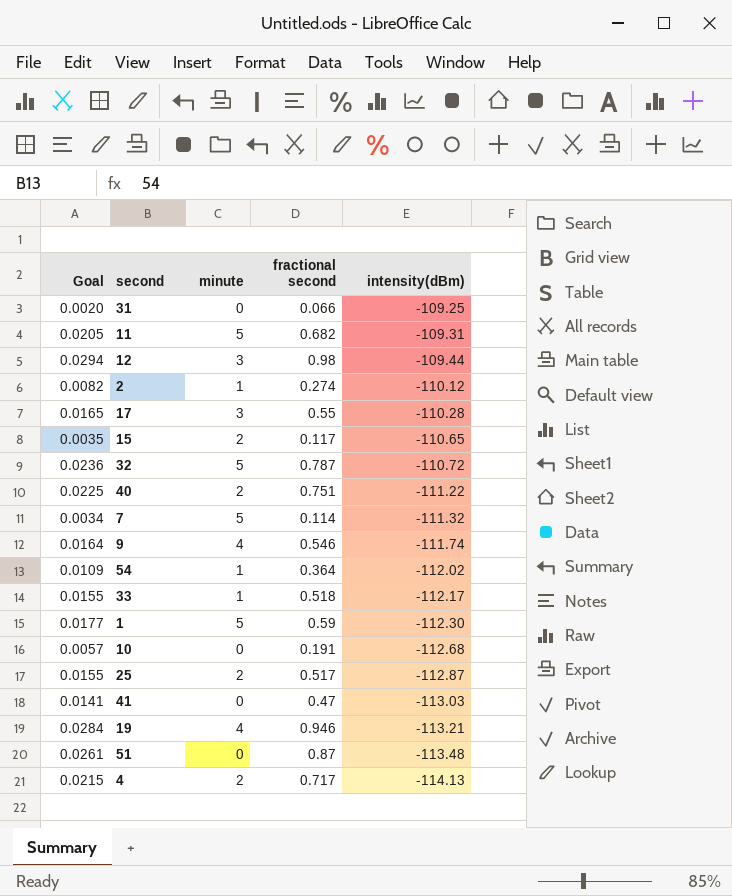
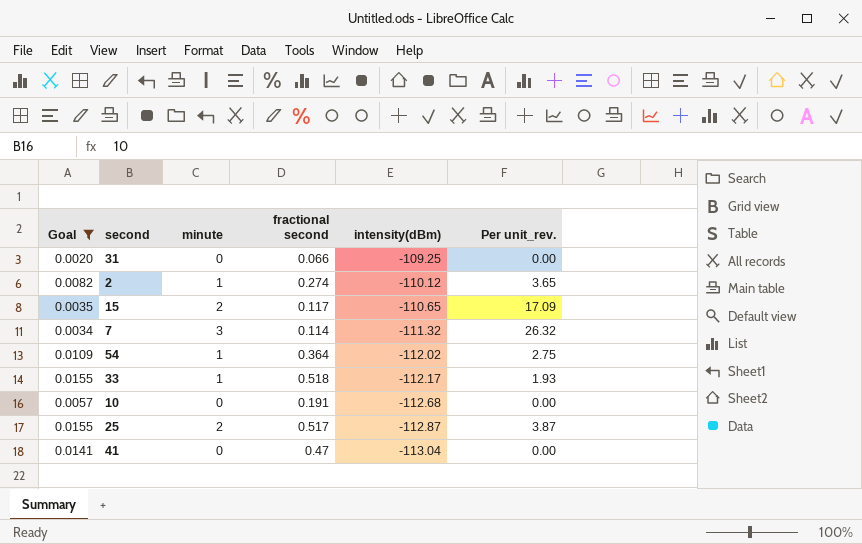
filter: none -> Goal <= 0.0155
column Per unit_rev. | formula: none -> [minute] / [fractional second]
7 | minute: 5 -> 3
41 | intensity(dBm): -113.03 -> -113.04

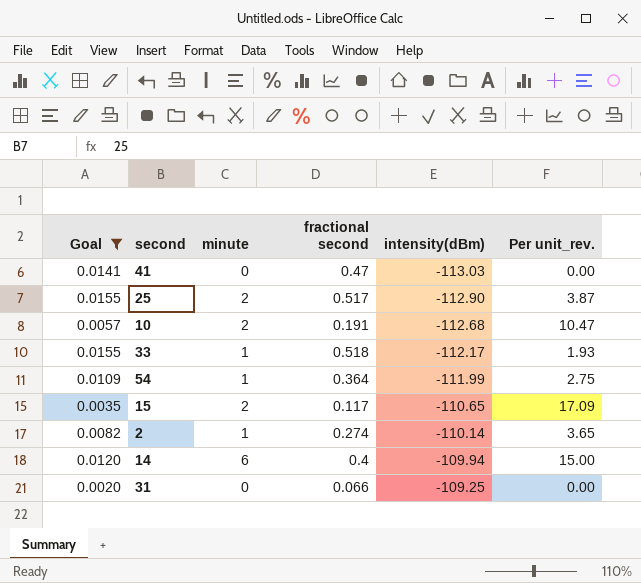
row order: intensity(dBm) descending -> intensity(dBm) ascending
row 7: 0.0034 | 3 | 0.114 | -111.32 | 26.32 -> none
41 | intensity(dBm): -113.04 -> -113.03
25 | intensity(dBm): -112.87 -> -112.90
10 | minute: 0 -> 2
10 | Per unit_rev.: 0.00 -> 10.47
54 | intensity(dBm): -112.02 -> -111.99
2 | intensity(dBm): -110.12 -> -110.14
row 14: none -> 0.0120 | 6 | 0.4 | -109.94 | 15.00

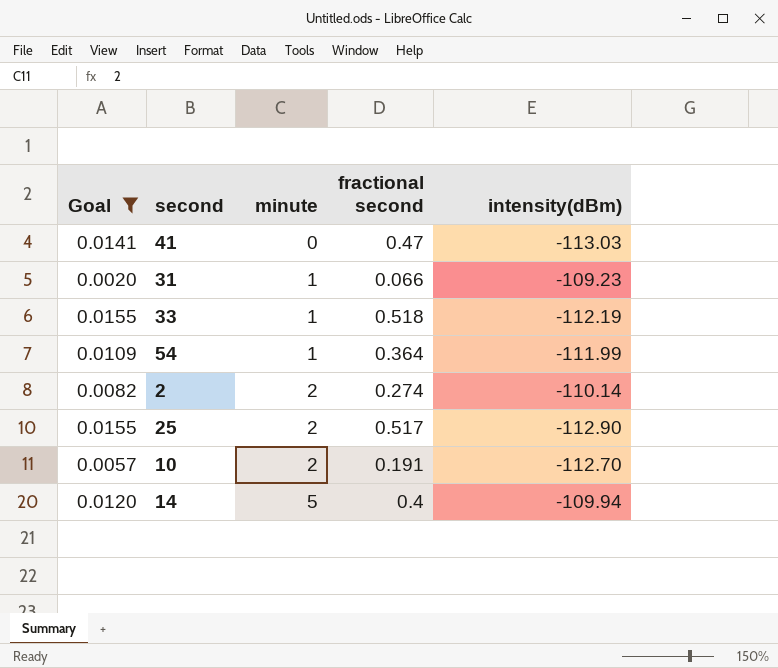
row order: intensity(dBm) ascending -> minute ascending
column Per unit_rev. | formula: [minute] / [fractional second] -> none
row 15: 0.0035 | 2 | 0.117 | -110.65 | 17.09 -> none
31 | minute: 0 -> 1
31 | intensity(dBm): -109.25 -> -109.23
33 | intensity(dBm): -112.17 -> -112.19
2 | minute: 1 -> 2
10 | intensity(dBm): -112.68 -> -112.70
14 | minute: 6 -> 5

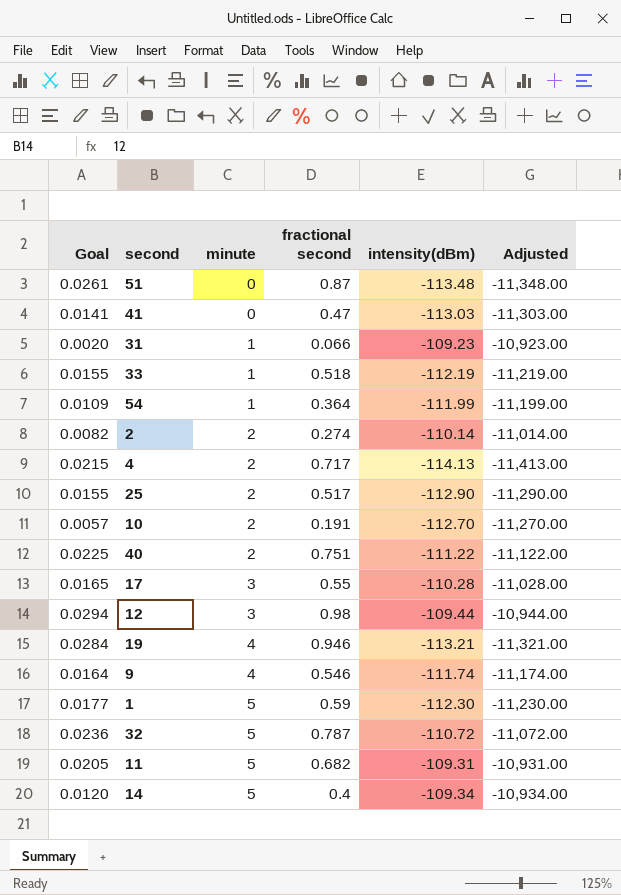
filter: Goal <= 0.0155 -> none
column Adjusted | formula: none -> [intensity(dBm)] * 100
14 | intensity(dBm): -109.94 -> -109.34

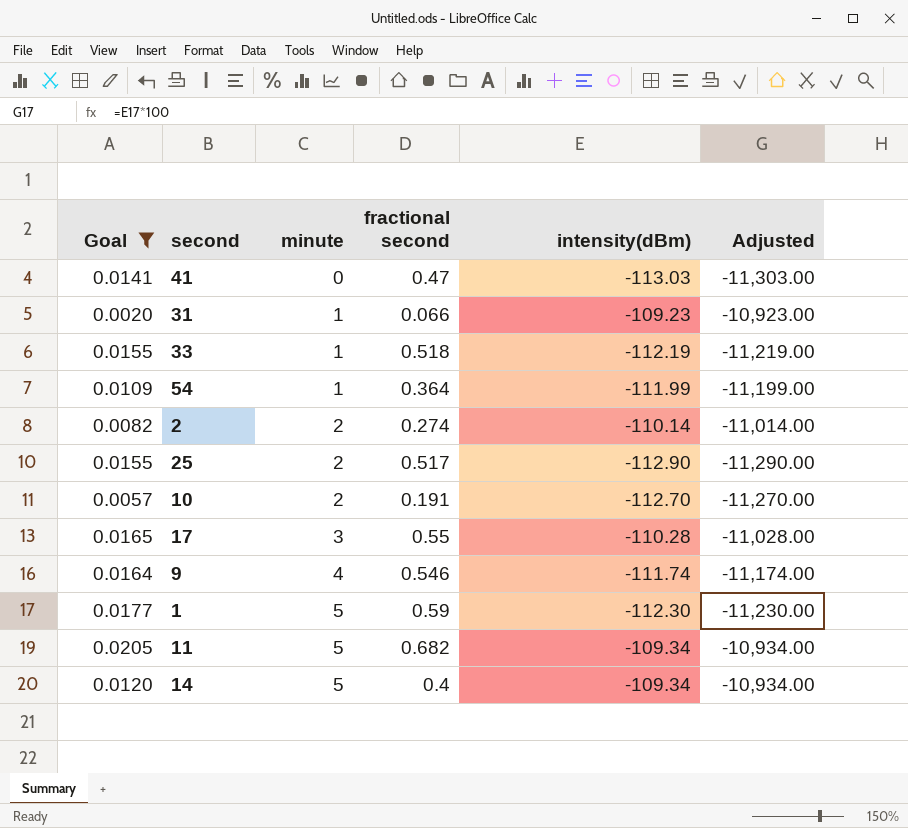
filter: none -> Goal <= 0.0205
11 | intensity(dBm): -109.31 -> -109.34
11 | Adjusted: -10,931.00 -> -10,934.00

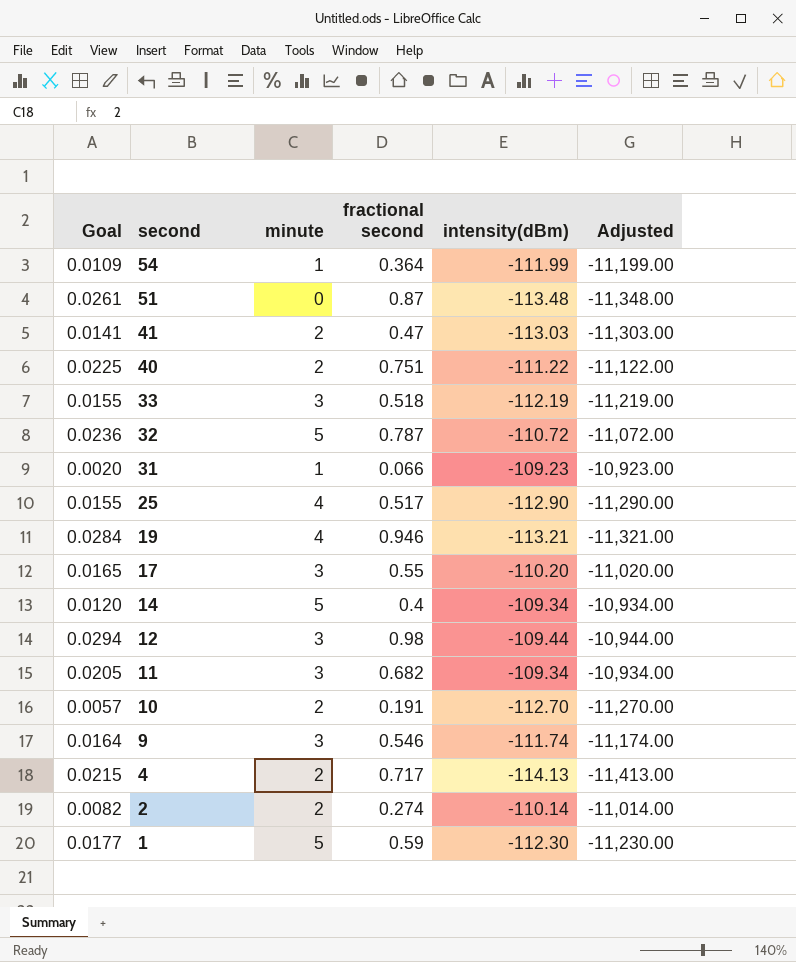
filter: Goal <= 0.0205 -> none
row order: minute ascending -> second descending
41 | minute: 0 -> 2
33 | minute: 1 -> 3
25 | minute: 2 -> 4
17 | intensity(dBm): -110.28 -> -110.20
17 | Adjusted: -11,028.00 -> -11,020.00
11 | minute: 5 -> 3
9 | minute: 4 -> 3

